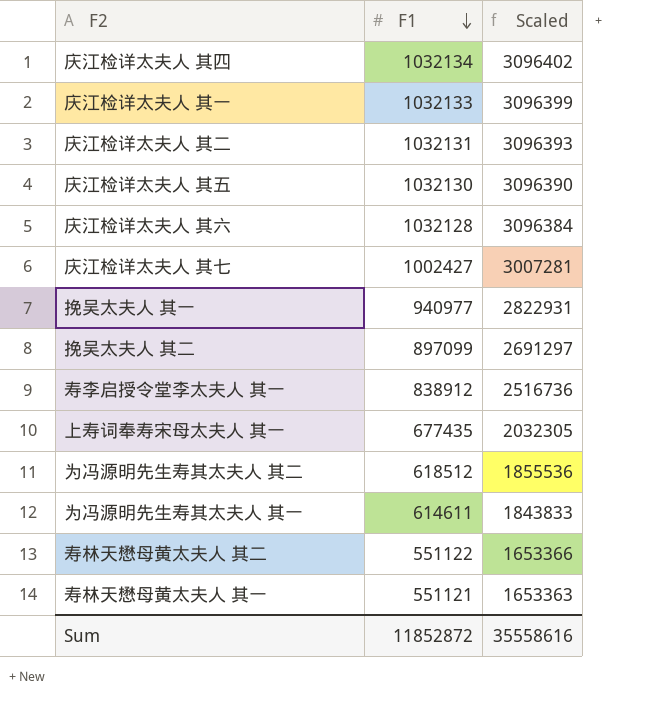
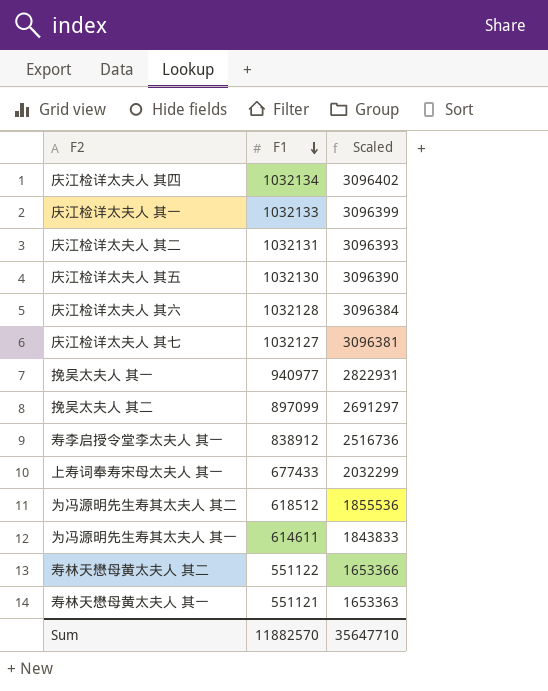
庆江检详太夫人 其七 | F1: 1002427 -> 1032127
庆江检详太夫人 其七 | Scaled: 3007281 -> 3096381
上寿词奉寿宋母太夫人 其一 | F1: 677435 -> 677433
上寿词奉寿宋母太夫人 其一 | Scaled: 2032305 -> 2032299
Sum | F1: 11852872 -> 11882570
Sum | Scaled: 35558616 -> 35647710

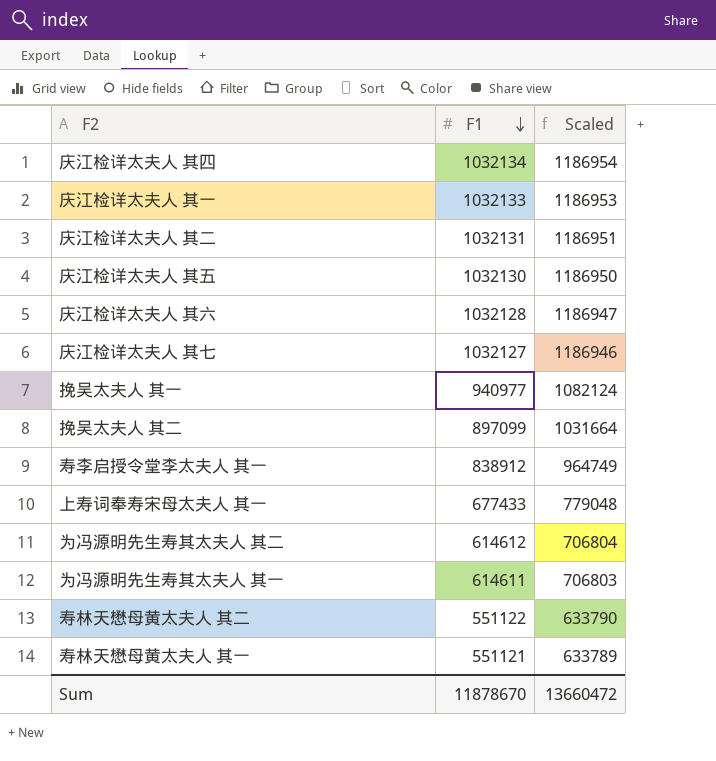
column Scaled | formula: [F1] * 3 -> [F1] * 1.15
为冯源明先生寿其太夫人 其二 | F1: 618512 -> 614612
Sum | F1: 11882570 -> 11878670
Sum | Scaled: 35647710 -> 13660472

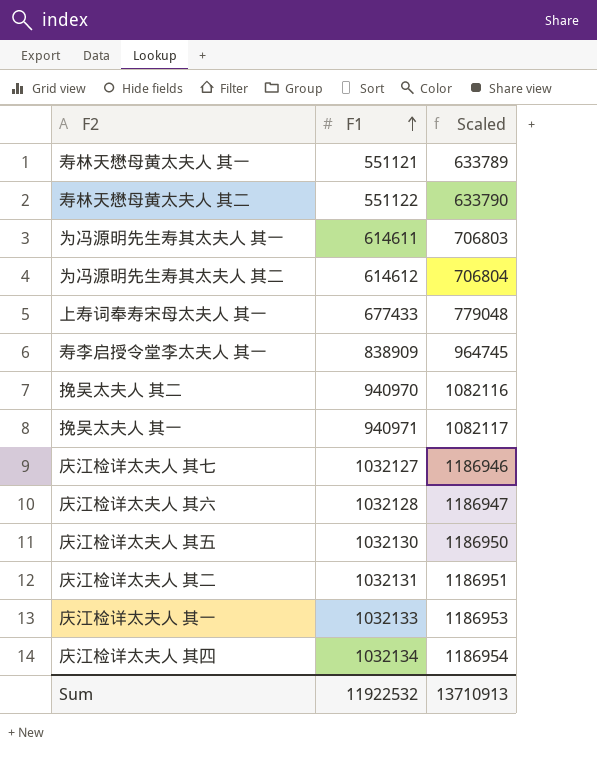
row order: F1 descending -> F1 ascending
寿李启授令堂李太夫人 其一 | F1: 838912 -> 838909
寿李启授令堂李太夫人 其一 | Scaled: 964749 -> 964745
挽吴太夫人 其二 | F1: 897099 -> 940970
挽吴太夫人 其二 | Scaled: 1031664 -> 1082116
挽吴太夫人 其一 | F1: 940977 -> 940971
挽吴太夫人 其一 | Scaled: 1082124 -> 1082117
Sum | F1: 11878670 -> 11922532
Sum | Scaled: 13660472 -> 13710913

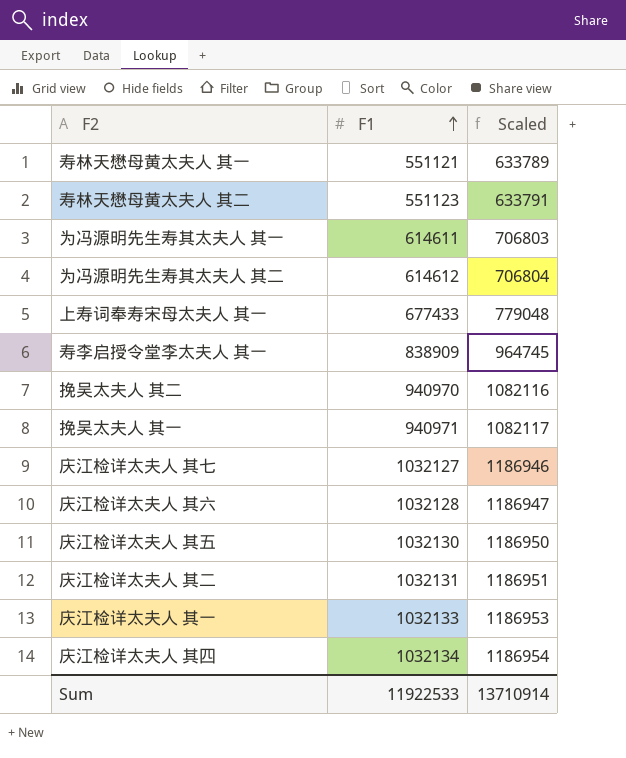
寿林天懋母黄太夫人 其二 | F1: 551122 -> 551123
寿林天懋母黄太夫人 其二 | Scaled: 633790 -> 633791
Sum | F1: 11922532 -> 11922533
Sum | Scaled: 13710913 -> 13710914

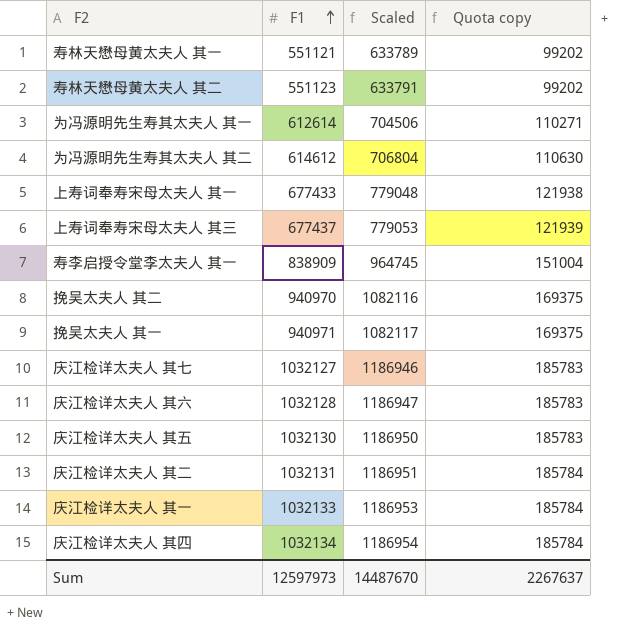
column Quota copy | formula: none -> [F1] * 0.18
为冯源明先生寿其太夫人 其一 | F1: 614611 -> 612614
为冯源明先生寿其太夫人 其一 | Scaled: 706803 -> 704506
row 上寿词奉寿宋母太夫人 其三: none -> 677437 | 779053 | 121939
Sum | F1: 11922533 -> 12597973
Sum | Scaled: 13710914 -> 14487670

